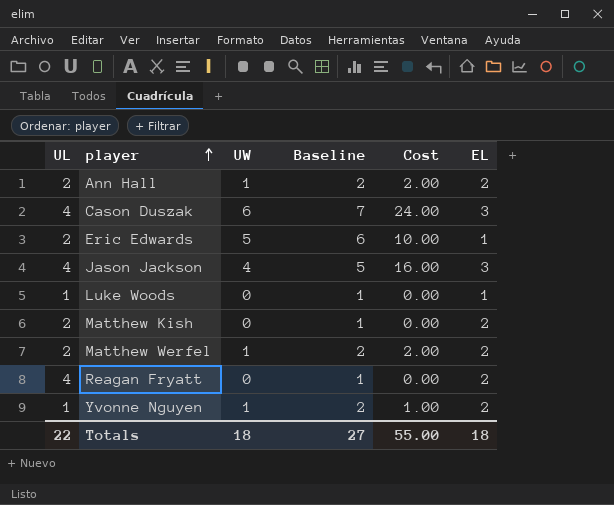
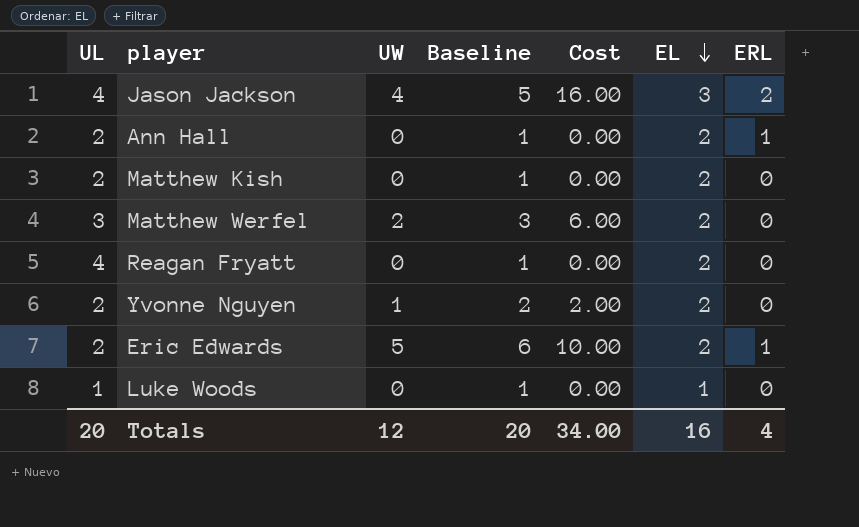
row order: player ascending -> EL descending
column ERL | position: none -> 7
row Cason Duszak: 4 | 6 | 7 | 24.00 | 3 -> none
Ann Hall | UW: 1 -> 0
Ann Hall | Baseline: 2 -> 1
Ann Hall | Cost: 2.00 -> 0.00
Matthew Werfel | UL: 2 -> 3
Matthew Werfel | UW: 1 -> 2
Matthew Werfel | Baseline: 2 -> 3
Matthew Werfel | Cost: 2.00 -> 6.00
Yvonne Nguyen | UL: 1 -> 2
Yvonne Nguyen | Cost: 1.00 -> 2.00
Eric Edwards | EL: 1 -> 2
Totals | UL: 22 -> 20
Totals | UW: 18 -> 12
Totals | Baseline: 27 -> 20
Totals | Cost: 55.00 -> 34.00
Totals | EL: 18 -> 16

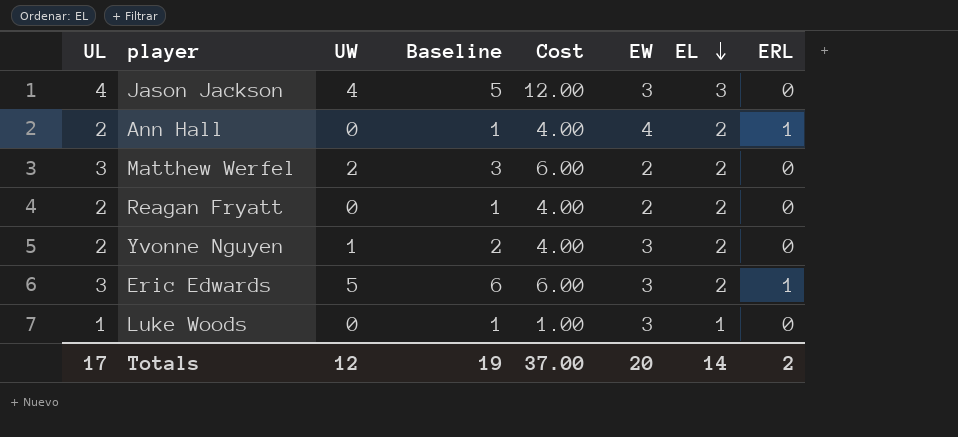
column Cost | formula: [UL] * [UW] -> [UL] * [EL]
column EW | position: none -> 6
row Matthew Kish: 2 | 0 | 1 | 0.00 | 2 | 0 -> none
Jason Jackson | ERL: 2 -> 0
Reagan Fryatt | UL: 4 -> 2
Eric Edwards | UL: 2 -> 3
Totals | UL: 20 -> 17
Totals | Baseline: 20 -> 19
Totals | Cost: 34.00 -> 37.00
Totals | EL: 16 -> 14
Totals | ERL: 4 -> 2

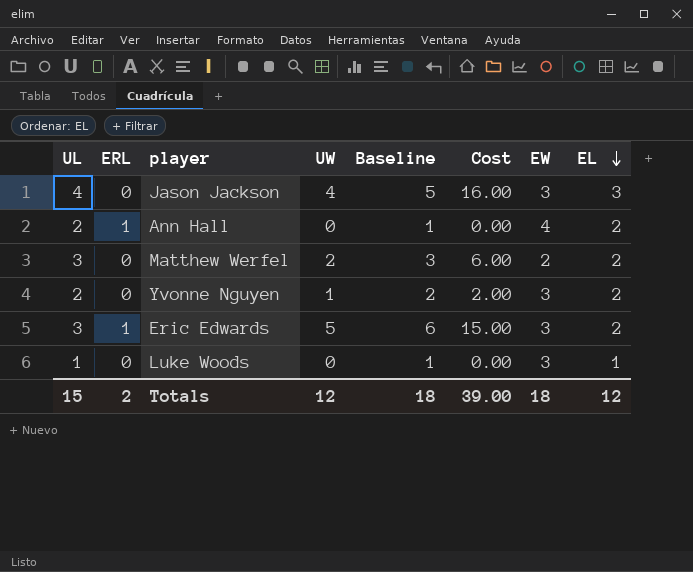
column ERL | position: 8 -> 2
column Cost | formula: [UL] * [EL] -> [UL] * [UW]
row Reagan Fryatt: 2 | 0 | 1 | 4.00 | 2 | 2 | 0 -> none
Totals | UL: 17 -> 15
Totals | Baseline: 19 -> 18
Totals | Cost: 37.00 -> 39.00
Totals | EW: 20 -> 18
Totals | EL: 14 -> 12

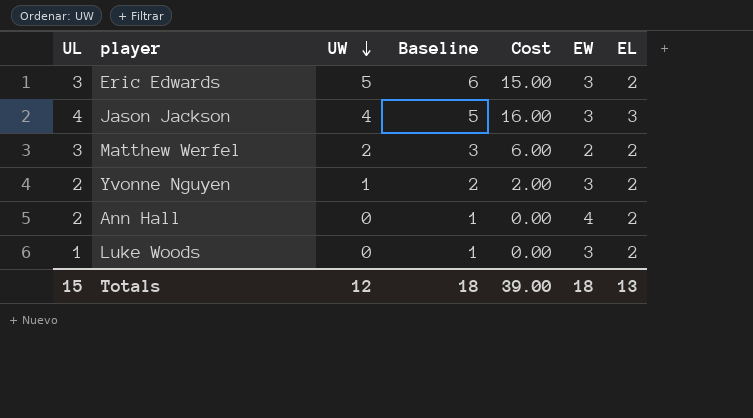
row order: EL descending -> UW descending
column ERL | position: 2 -> none
Luke Woods | EL: 1 -> 2
Totals | EL: 12 -> 13

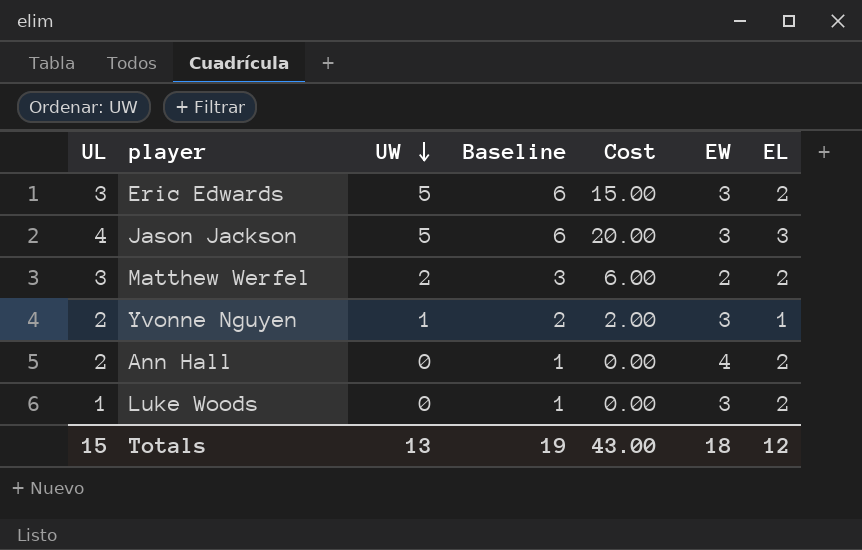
Jason Jackson | UW: 4 -> 5
Jason Jackson | Baseline: 5 -> 6
Jason Jackson | Cost: 16.00 -> 20.00
Yvonne Nguyen | EL: 2 -> 1
Totals | UW: 12 -> 13
Totals | Baseline: 18 -> 19
Totals | Cost: 39.00 -> 43.00
Totals | EL: 13 -> 12

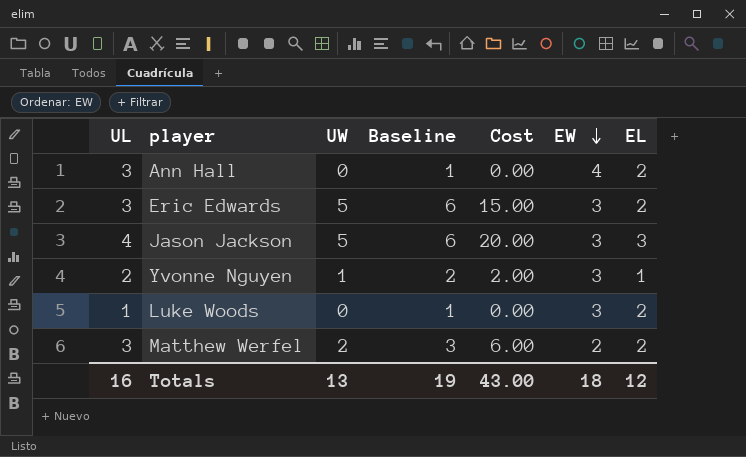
row order: UW descending -> EW descending
Ann Hall | UL: 2 -> 3
Totals | UL: 15 -> 16

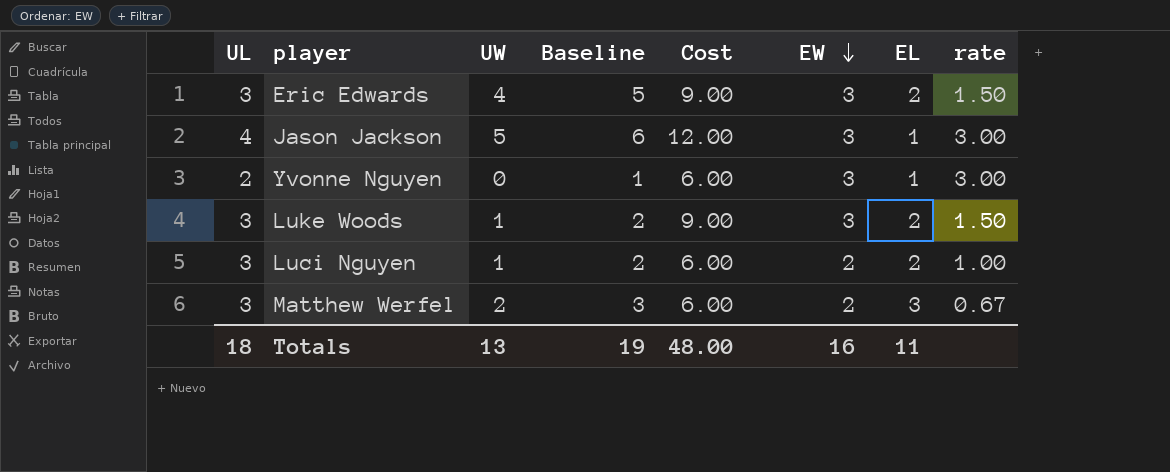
column Cost | formula: [UL] * [UW] -> [UL] * [EW]
column rate | formula: none -> [EW] / [EL]
row Ann Hall: 3 | 0 | 1 | 0.00 | 4 | 2 -> none
Eric Edwards | UW: 5 -> 4
Eric Edwards | Baseline: 6 -> 5
Jason Jackson | EL: 3 -> 1
Yvonne Nguyen | UW: 1 -> 0
Yvonne Nguyen | Baseline: 2 -> 1
Luke Woods | UL: 1 -> 3
Luke Woods | UW: 0 -> 1
Luke Woods | Baseline: 1 -> 2
row Luci Nguyen: none -> 3 | 1 | 2 | 6.00 | 2 | 2 | 1.00
Matthew Werfel | EL: 2 -> 3
Totals | UL: 16 -> 18
Totals | Cost: 43.00 -> 48.00
Totals | EW: 18 -> 16
Totals | EL: 12 -> 11

